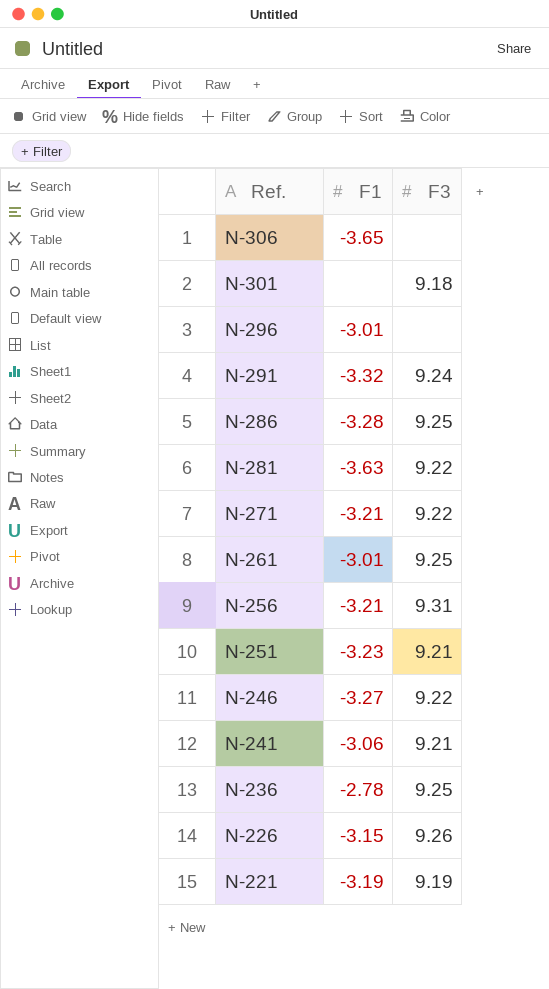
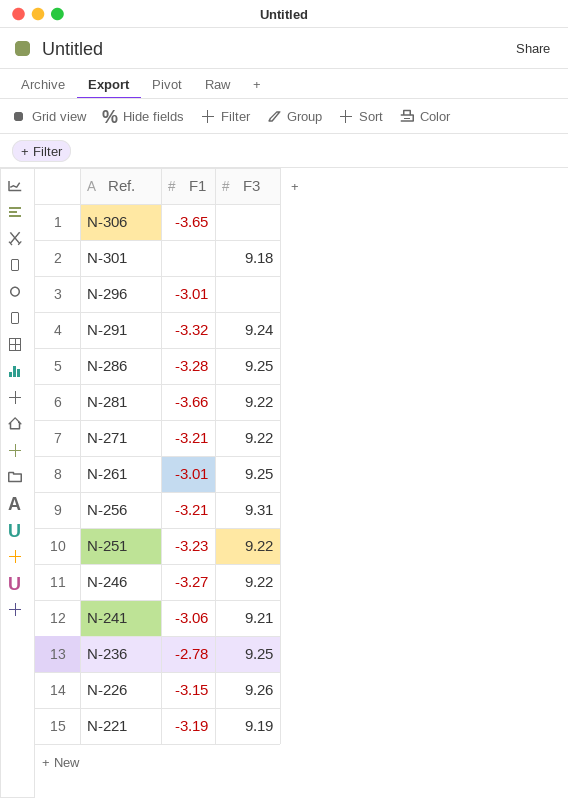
N-281 | F1: -3.63 -> -3.66
N-251 | F3: 9.21 -> 9.22

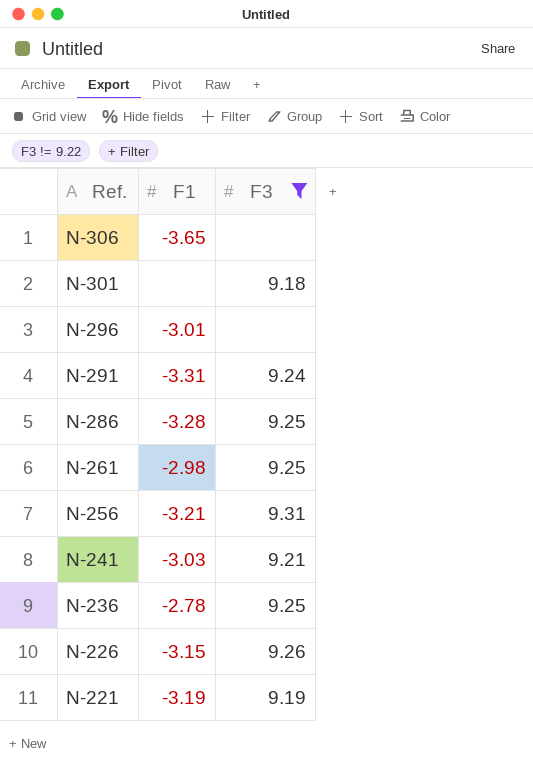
filter: none -> F3 != 9.22
N-291 | F1: -3.32 -> -3.31
N-261 | F1: -3.01 -> -2.98
N-241 | F1: -3.06 -> -3.03

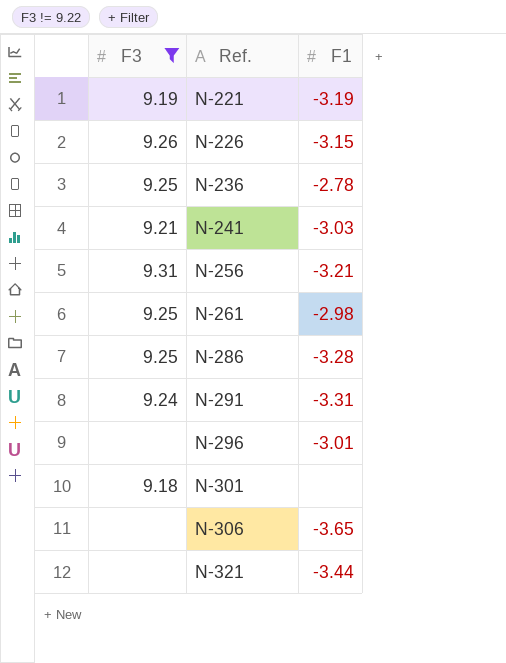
row order: Ref. descending -> Ref. ascending
column F3 | position: 3 -> 1
row N-321: none -> none | -3.44

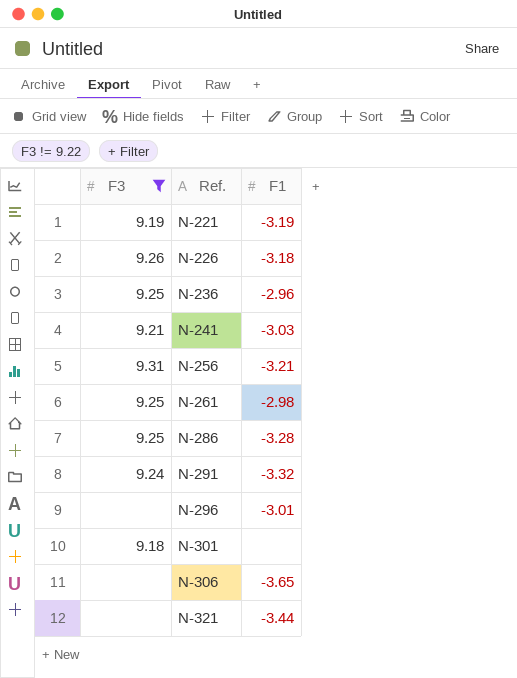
N-226 | F1: -3.15 -> -3.18
N-236 | F1: -2.78 -> -2.96
N-291 | F1: -3.31 -> -3.32

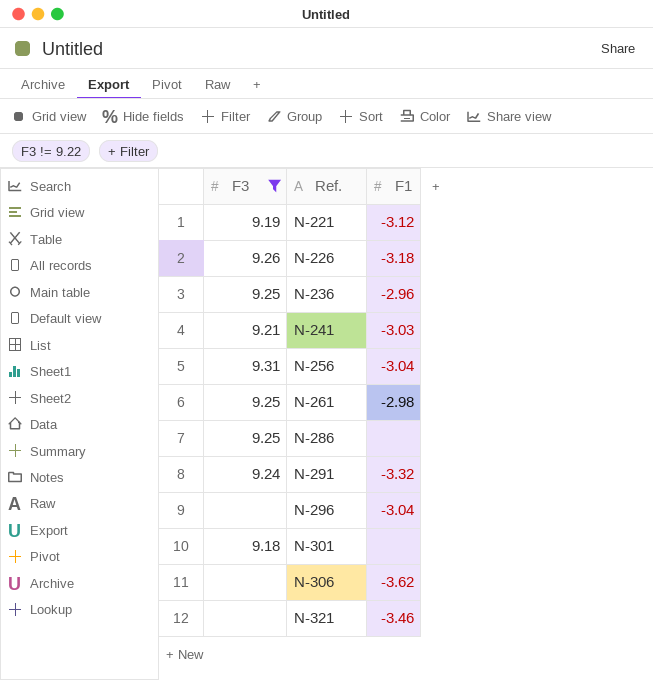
N-221 | F1: -3.19 -> -3.12
N-256 | F1: -3.21 -> -3.04
N-286 | F1: -3.28 -> none
N-296 | F1: -3.01 -> -3.04
N-306 | F1: -3.65 -> -3.62
N-321 | F1: -3.44 -> -3.46

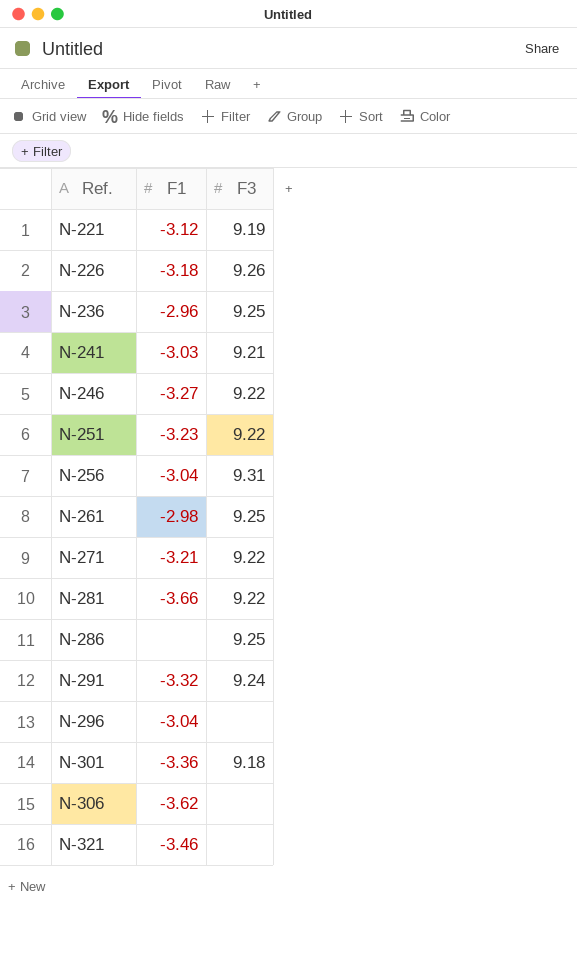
filter: F3 != 9.22 -> none
column F3 | position: 1 -> 3
N-301 | F1: none -> -3.36

